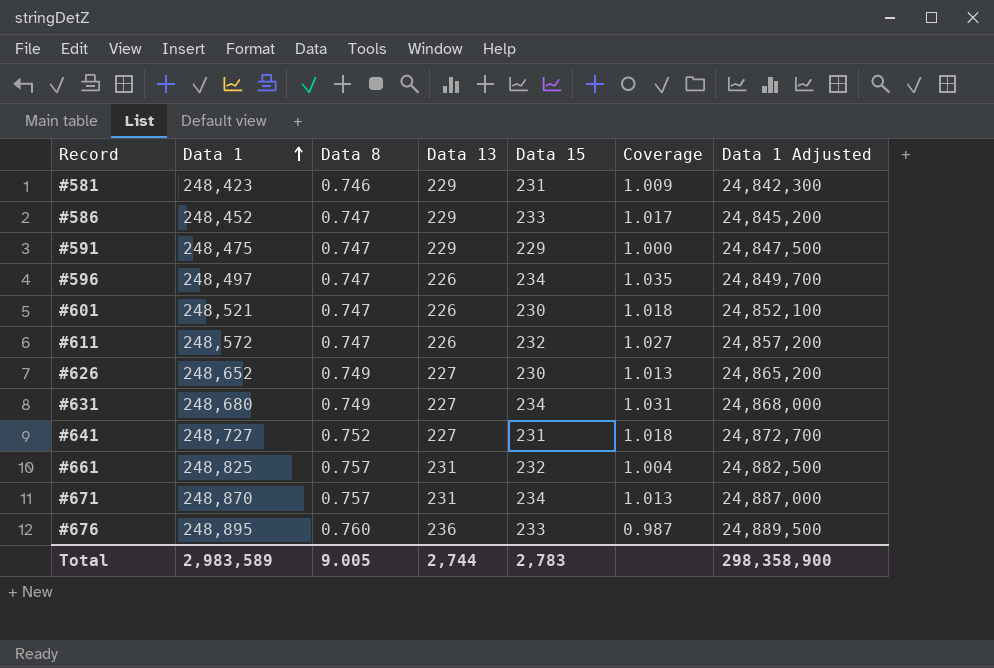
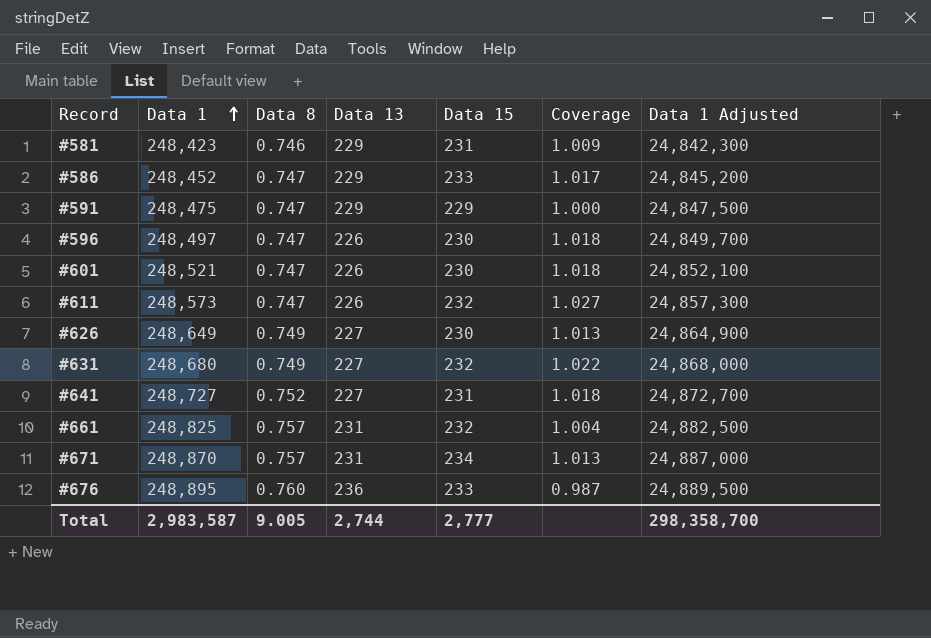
#596 | Data 15: 234 -> 230
#596 | Coverage: 1.035 -> 1.018
#611 | Data 1: 248,572 -> 248,573
#611 | Data 1 Adjusted: 24,857,200 -> 24,857,300
#626 | Data 1: 248,652 -> 248,649
#626 | Data 1 Adjusted: 24,865,200 -> 24,864,900
#631 | Data 15: 234 -> 232
#631 | Coverage: 1.031 -> 1.022
Total | Data 1: 2,983,589 -> 2,983,587
Total | Data 15: 2,783 -> 2,777
Total | Data 1 Adjusted: 298,358,900 -> 298,358,700

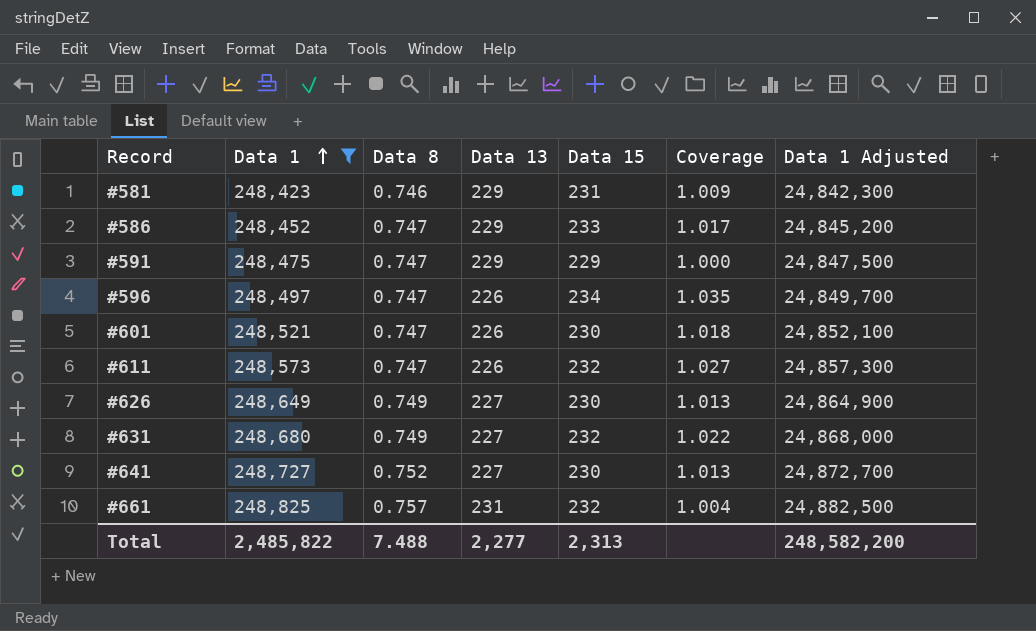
filter: none -> Data 1 <= 248,825
#596 | Data 15: 230 -> 234
#596 | Coverage: 1.018 -> 1.035
#641 | Data 15: 231 -> 230
#641 | Coverage: 1.018 -> 1.013
Total | Data 1: 2,983,587 -> 2,485,822
Total | Data 8: 9.005 -> 7.488
Total | Data 13: 2,744 -> 2,277
Total | Data 15: 2,777 -> 2,313
Total | Data 1 Adjusted: 298,358,700 -> 248,582,200

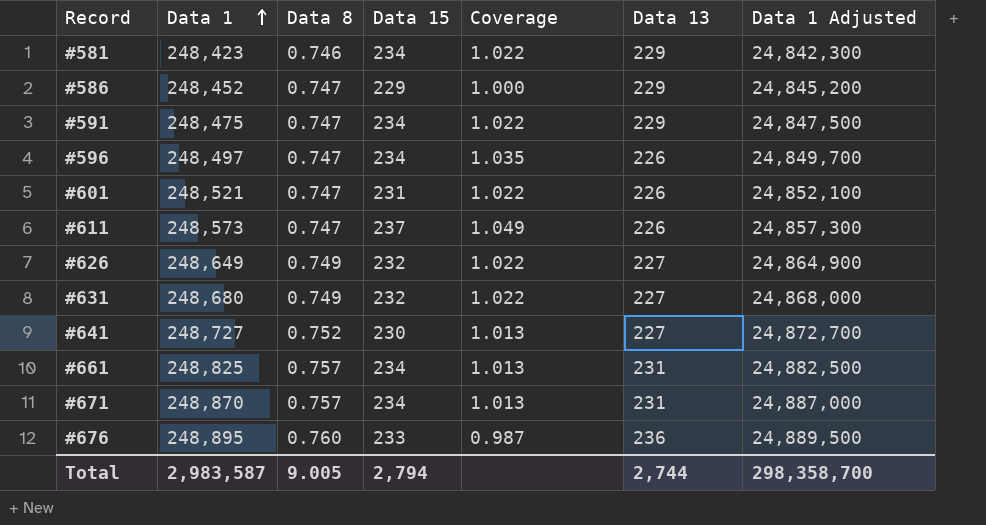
filter: Data 1 <= 248,825 -> none
column Data 13 | position: 4 -> 6
#581 | Data 15: 231 -> 234
#581 | Coverage: 1.009 -> 1.022
#586 | Data 15: 233 -> 229
#586 | Coverage: 1.017 -> 1.000
#591 | Data 15: 229 -> 234
#591 | Coverage: 1.000 -> 1.022
#601 | Data 15: 230 -> 231
#601 | Coverage: 1.018 -> 1.022
#611 | Data 15: 232 -> 237
#611 | Coverage: 1.027 -> 1.049
#626 | Data 15: 230 -> 232
#626 | Coverage: 1.013 -> 1.022
#661 | Data 15: 232 -> 234
#661 | Coverage: 1.004 -> 1.013
Total | Data 1: 2,485,822 -> 2,983,587
Total | Data 8: 7.488 -> 9.005
Total | Data 15: 2,313 -> 2,794
Total | Data 13: 2,277 -> 2,744
Total | Data 1 Adjusted: 248,582,200 -> 298,358,700

